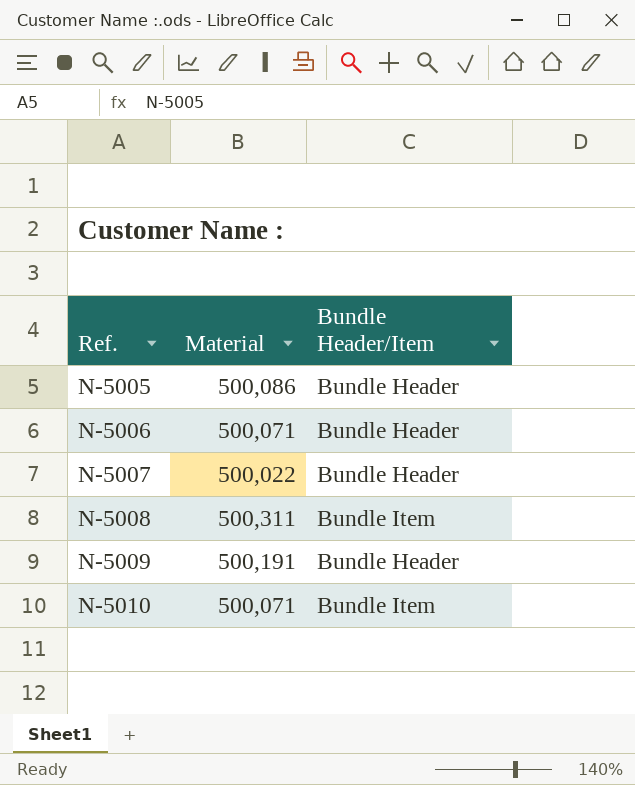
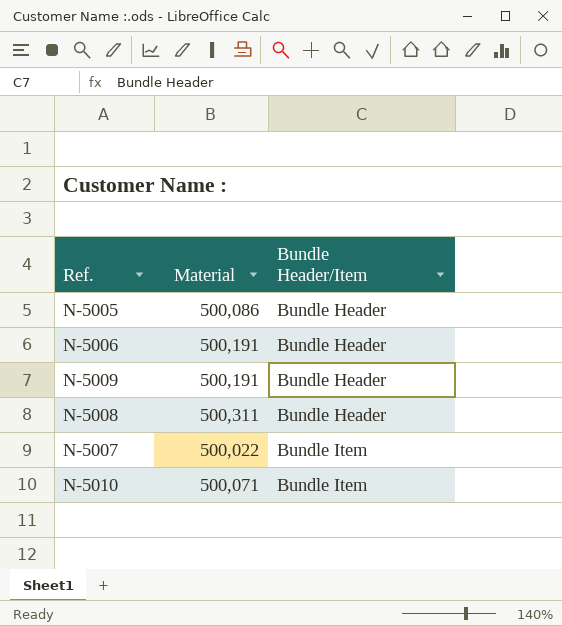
row order: Ref. ascending -> Bundle Header/Item ascending
N-5006 | Material: 500,071 -> 500,191
N-5008 | Bundle Header/Item: Bundle Item -> Bundle Header
N-5007 | Bundle Header/Item: Bundle Header -> Bundle Item

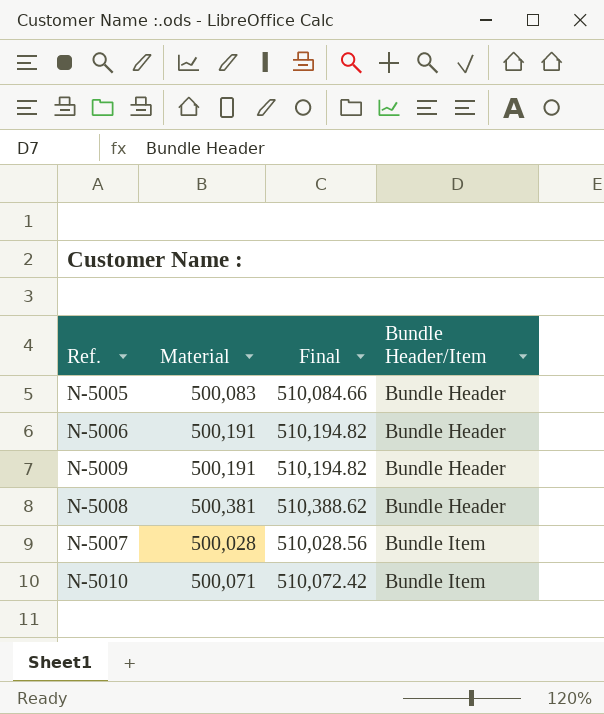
column Final | formula: none -> [Material] * 1.02
N-5005 | Material: 500,086 -> 500,083
N-5008 | Material: 500,311 -> 500,381
N-5007 | Material: 500,022 -> 500,028

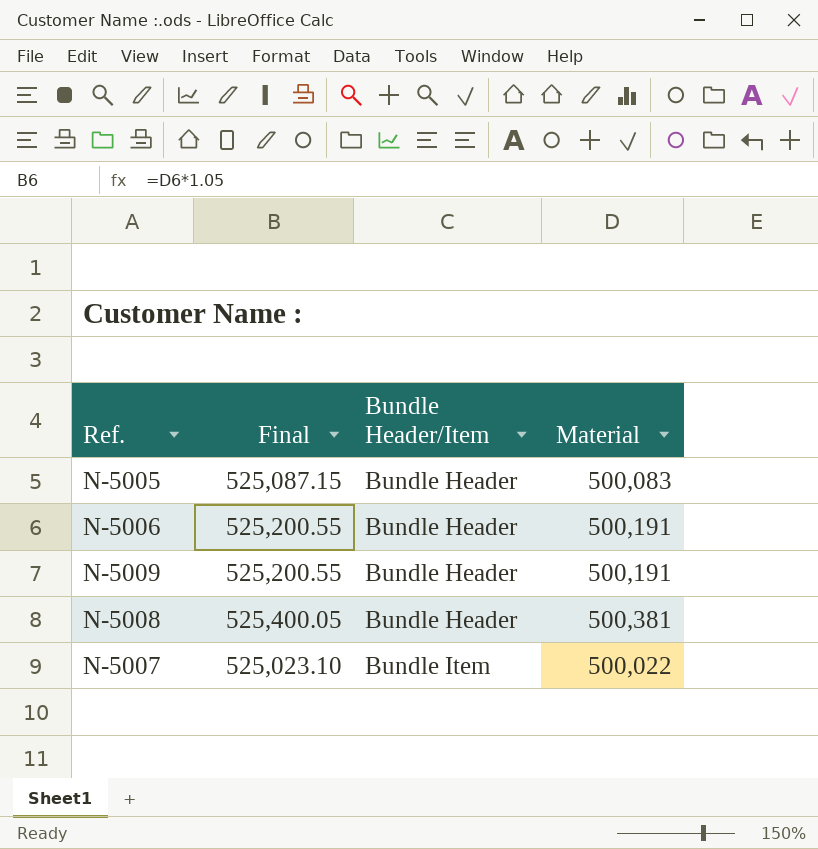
column Final | formula: [Material] * 1.02 -> [Material] * 1.05
column Material | position: 2 -> 4
row N-5010: 500,071 | 510,072.42 | Bundle Item -> none
N-5007 | Material: 500,028 -> 500,022

